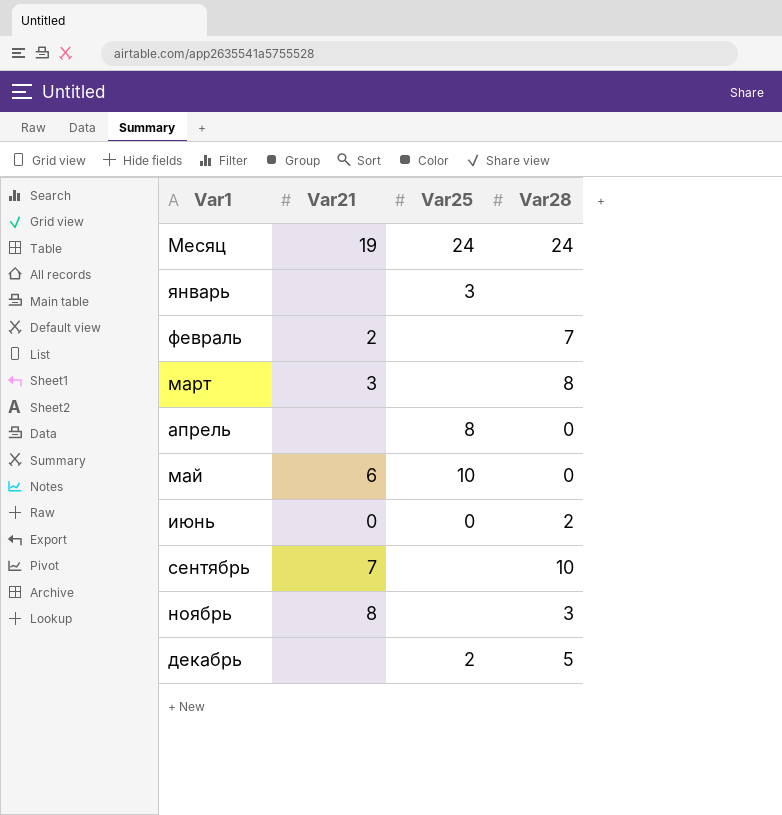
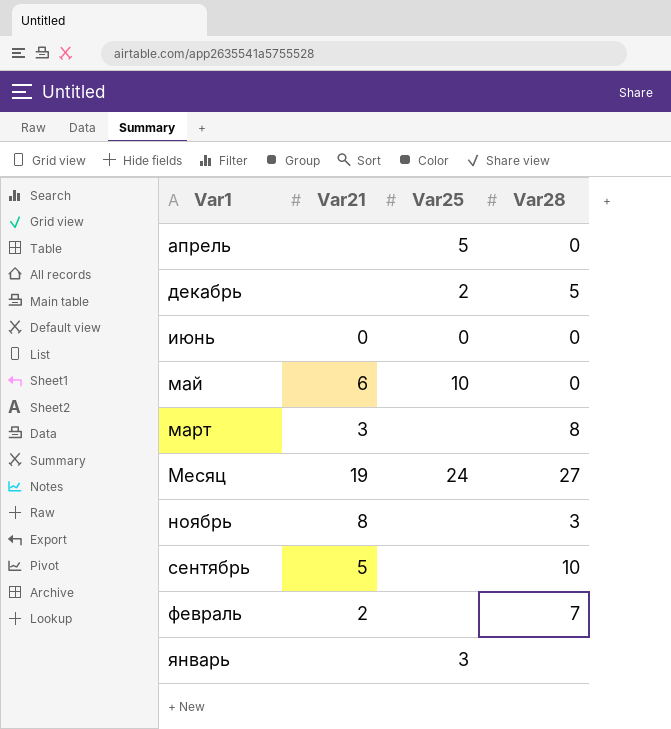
row order: none -> Var1 ascending
апрель | Var25: 8 -> 5
июнь | Var28: 2 -> 0
Месяц | Var28: 24 -> 27
сентябрь | Var21: 7 -> 5

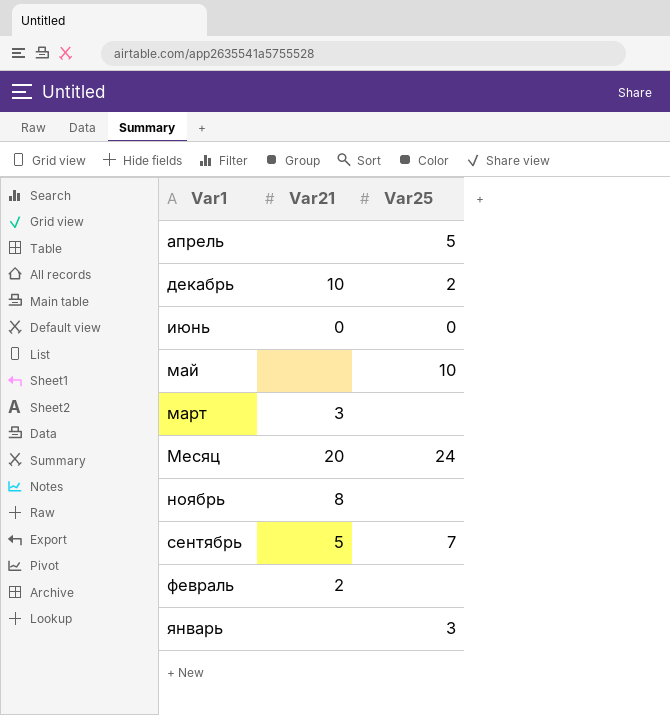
column Var28 | position: 4 -> none
декабрь | Var21: none -> 10
май | Var21: 6 -> none
Месяц | Var21: 19 -> 20
сентябрь | Var25: none -> 7

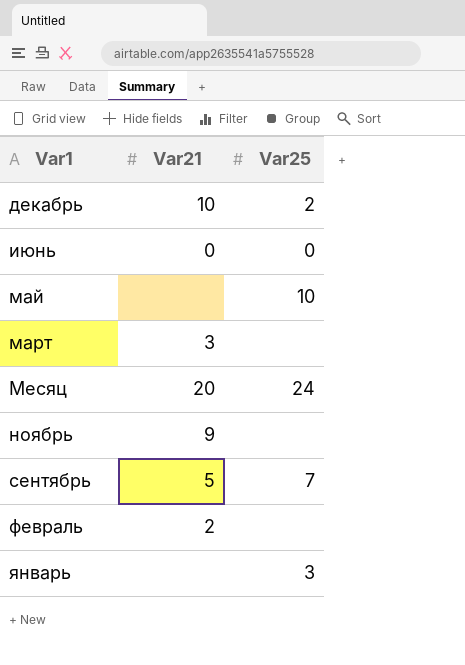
row апрель: none | 5 -> none
ноябрь | Var21: 8 -> 9

